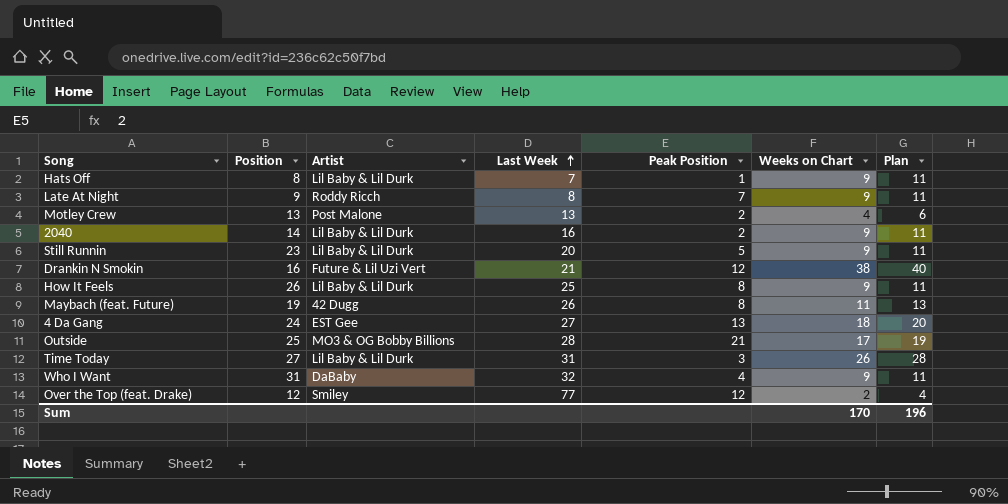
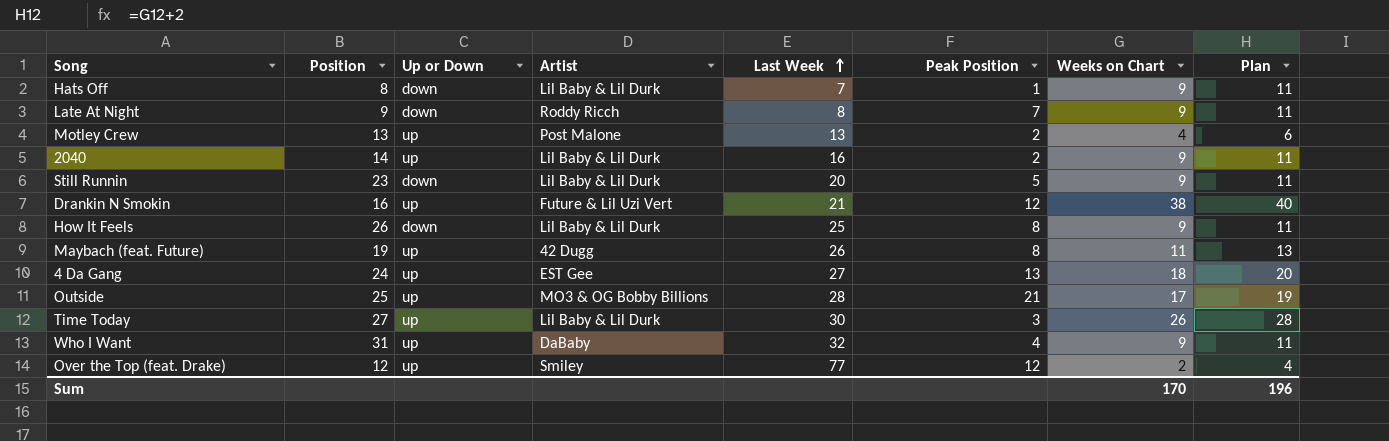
column Up or Down | position: none -> 3
Time Today | Last Week: 31 -> 30

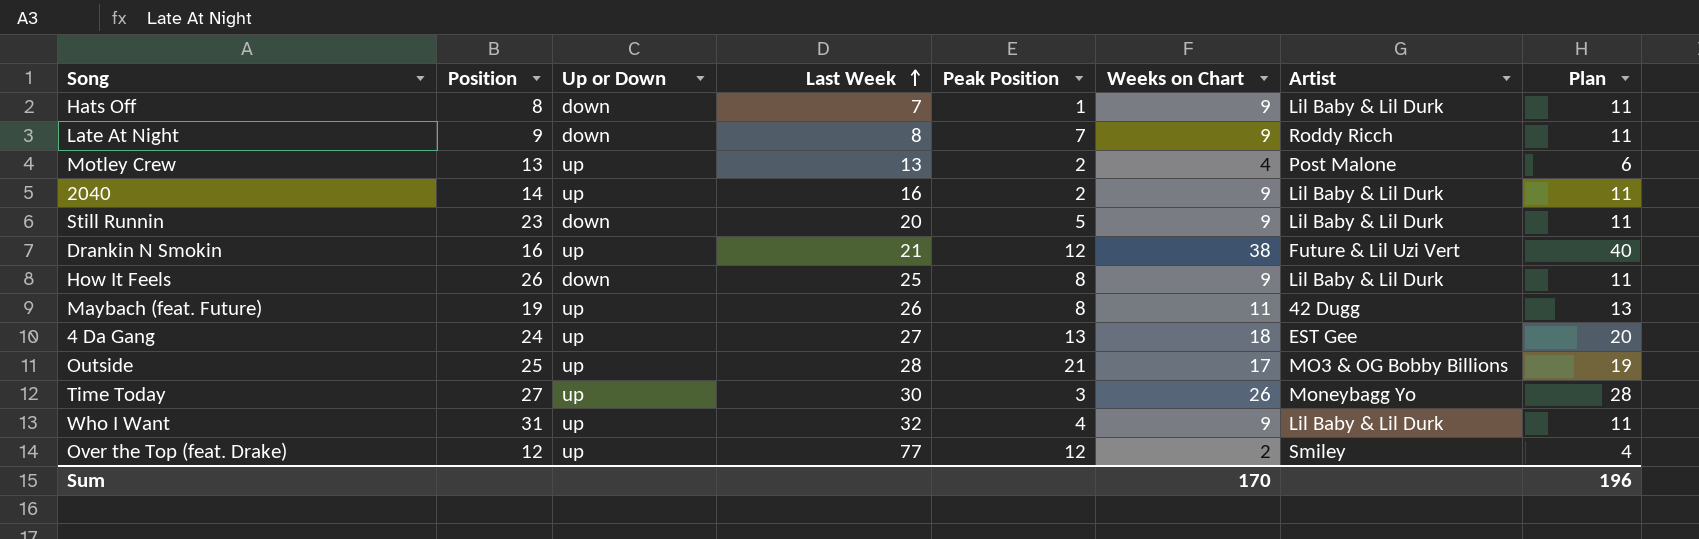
column Artist | position: 4 -> 7
Time Today | Artist: Lil Baby & Lil Durk -> Moneybagg Yo
Who I Want | Artist: DaBaby -> Lil Baby & Lil Durk

